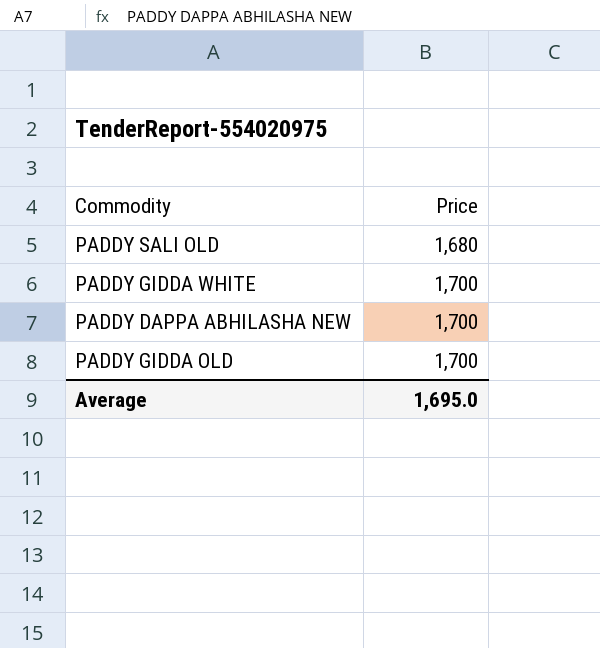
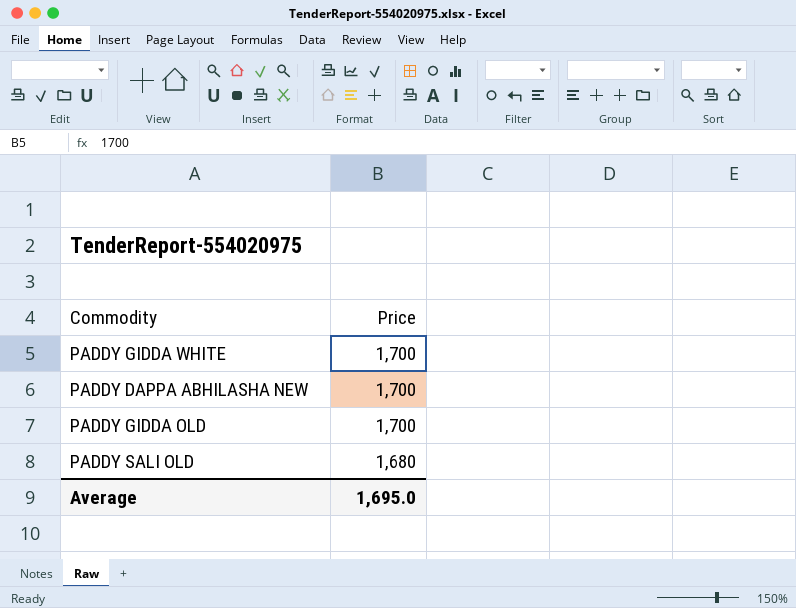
row order: Price ascending -> Price descending

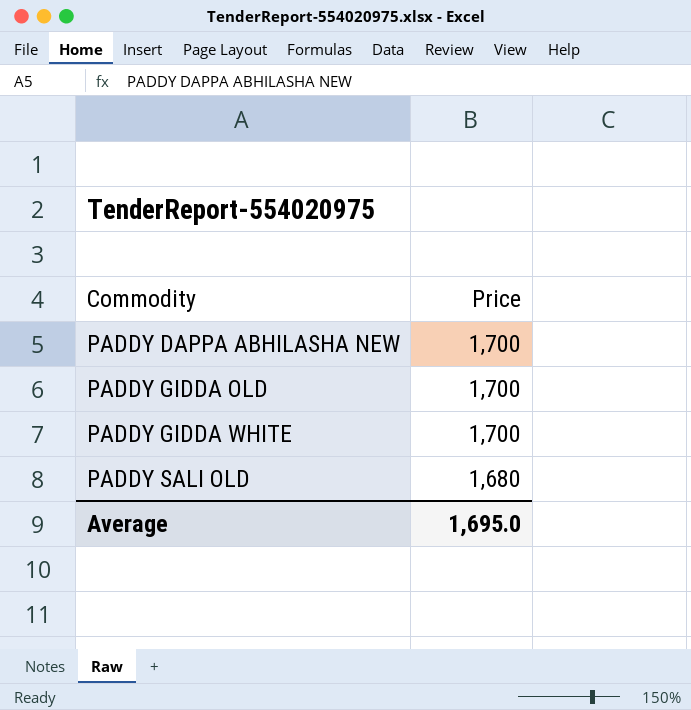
row order: Price descending -> Commodity ascending

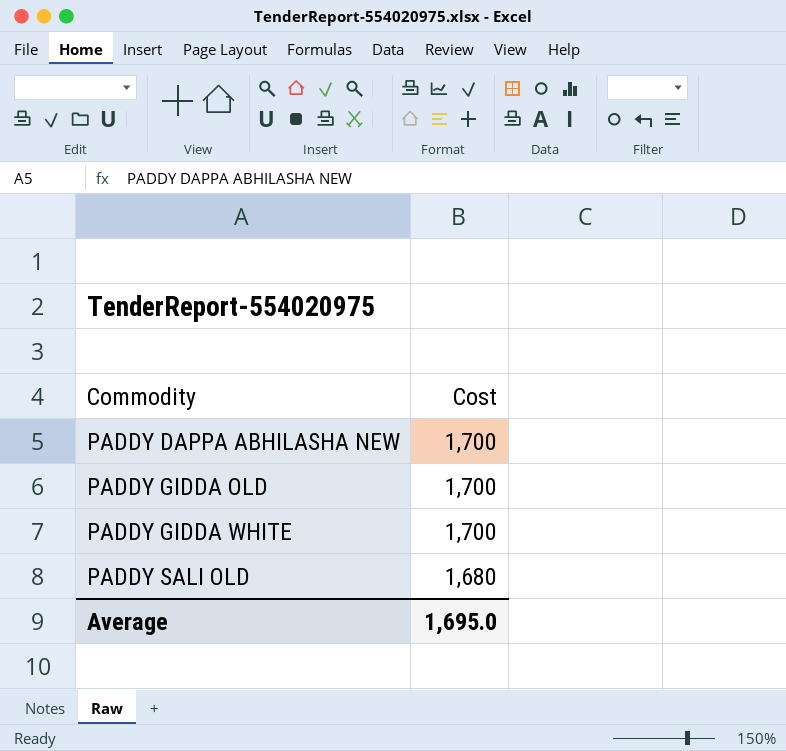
column name: Price -> Cost

